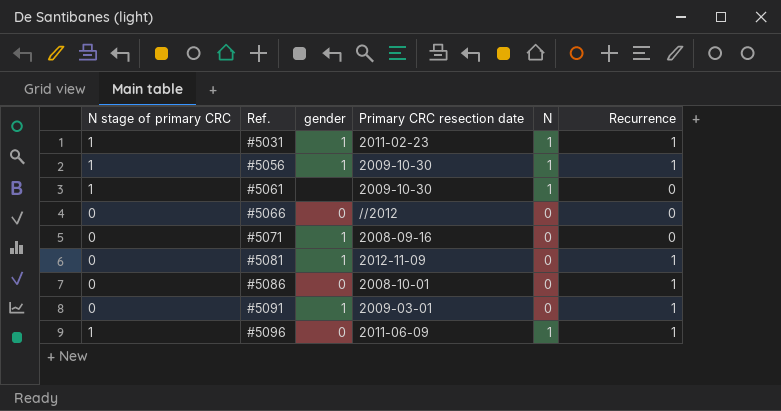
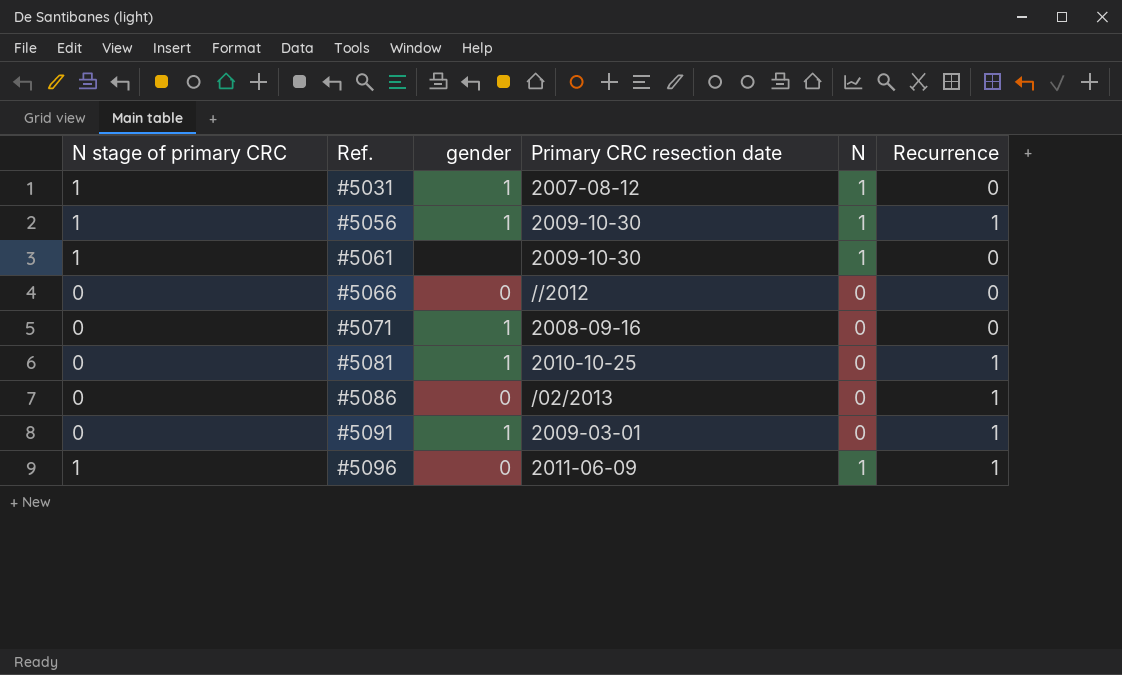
#5031 | Primary CRC resection date: 2011-02-23 -> 2007-08-12
#5031 | Recurrence: 1 -> 0
#5081 | Primary CRC resection date: 2012-11-09 -> 2010-10-25
#5086 | Primary CRC resection date: 2008-10-01 -> /02/2013

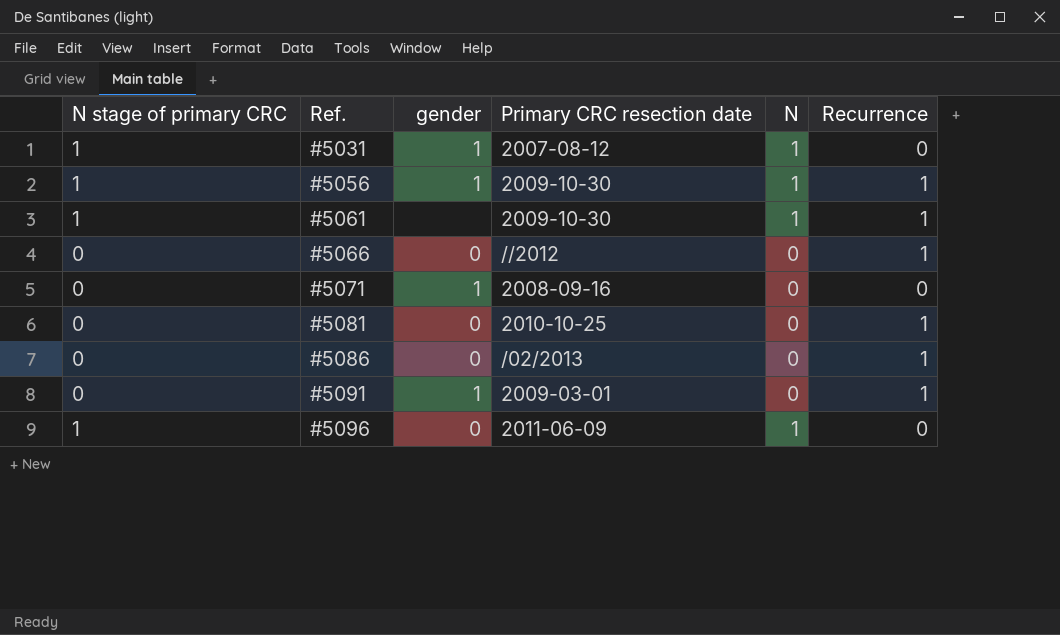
#5061 | Recurrence: 0 -> 1
#5066 | Recurrence: 0 -> 1
#5081 | gender: 1 -> 0
#5096 | Recurrence: 1 -> 0

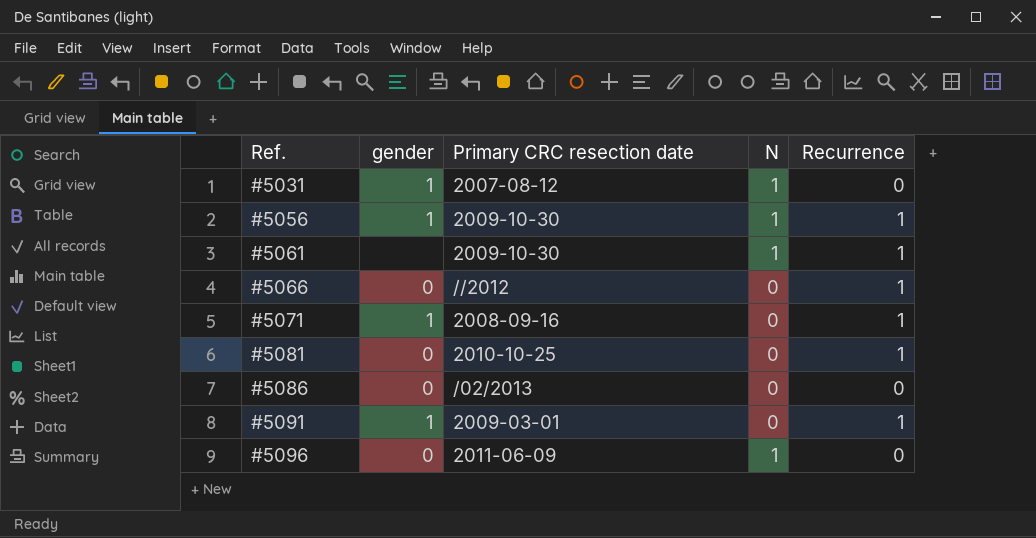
column N stage of primary CRC | position: 1 -> none
#5071 | Recurrence: 0 -> 1
#5086 | Recurrence: 1 -> 0

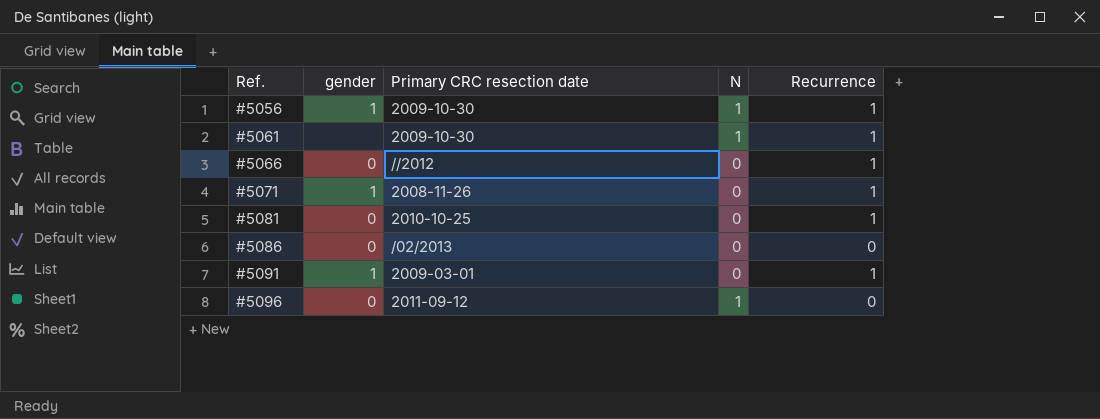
row #5031: 1 | 2007-08-12 | 1 | 0 -> none
#5071 | Primary CRC resection date: 2008-09-16 -> 2008-11-26
#5096 | Primary CRC resection date: 2011-06-09 -> 2011-09-12

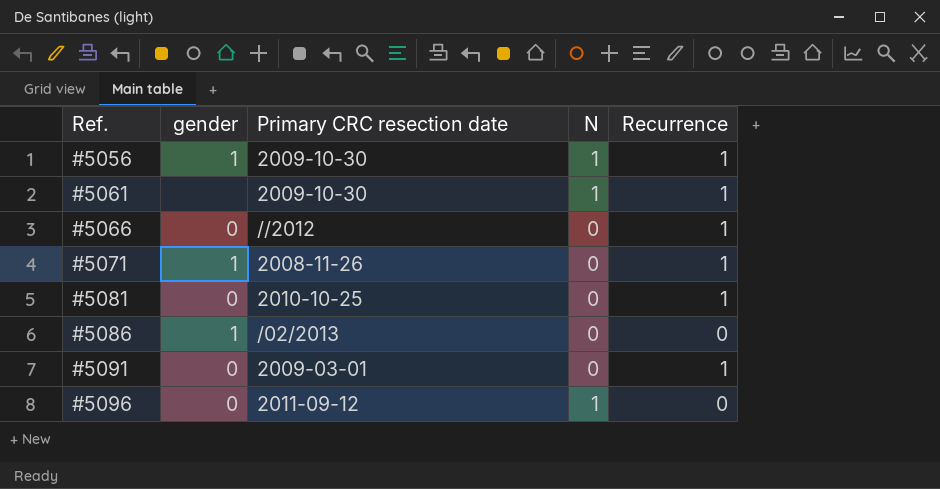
#5086 | gender: 0 -> 1
#5091 | gender: 1 -> 0

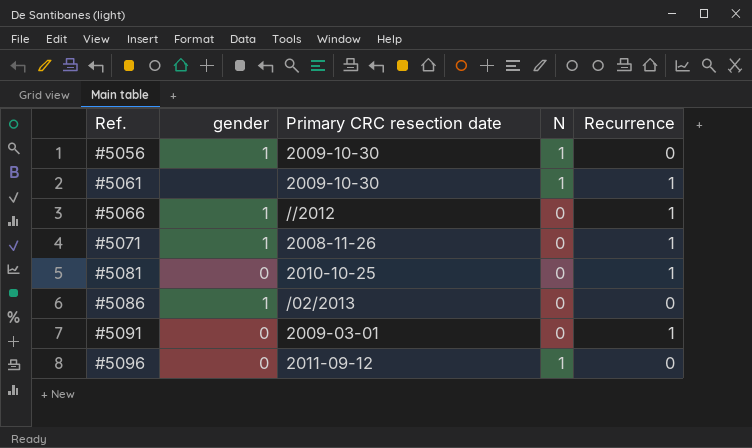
#5056 | Recurrence: 1 -> 0
#5066 | gender: 0 -> 1

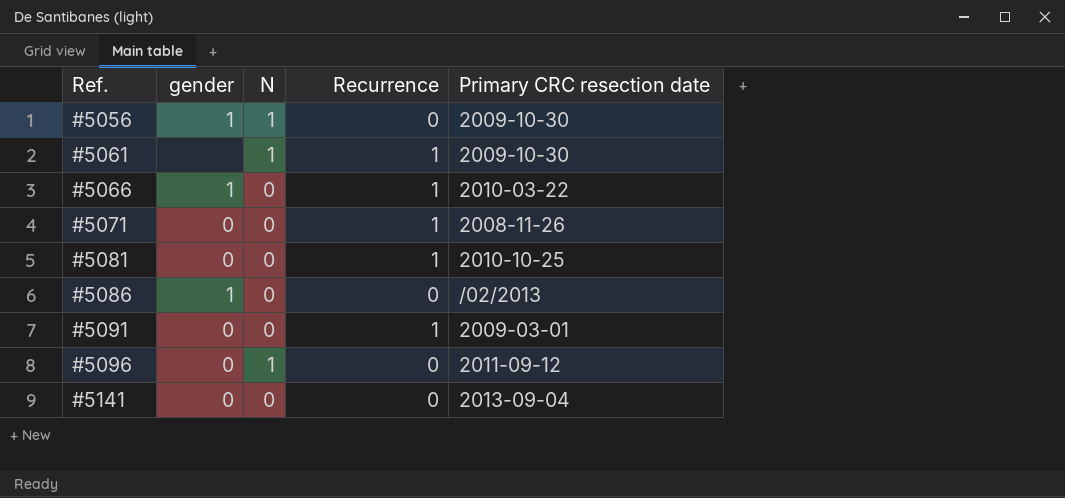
column Primary CRC resection date | position: 3 -> 5
#5066 | Primary CRC resection date: //2012 -> 2010-03-22
#5071 | gender: 1 -> 0
row #5141: none -> 0 | 0 | 0 | 2013-09-04

